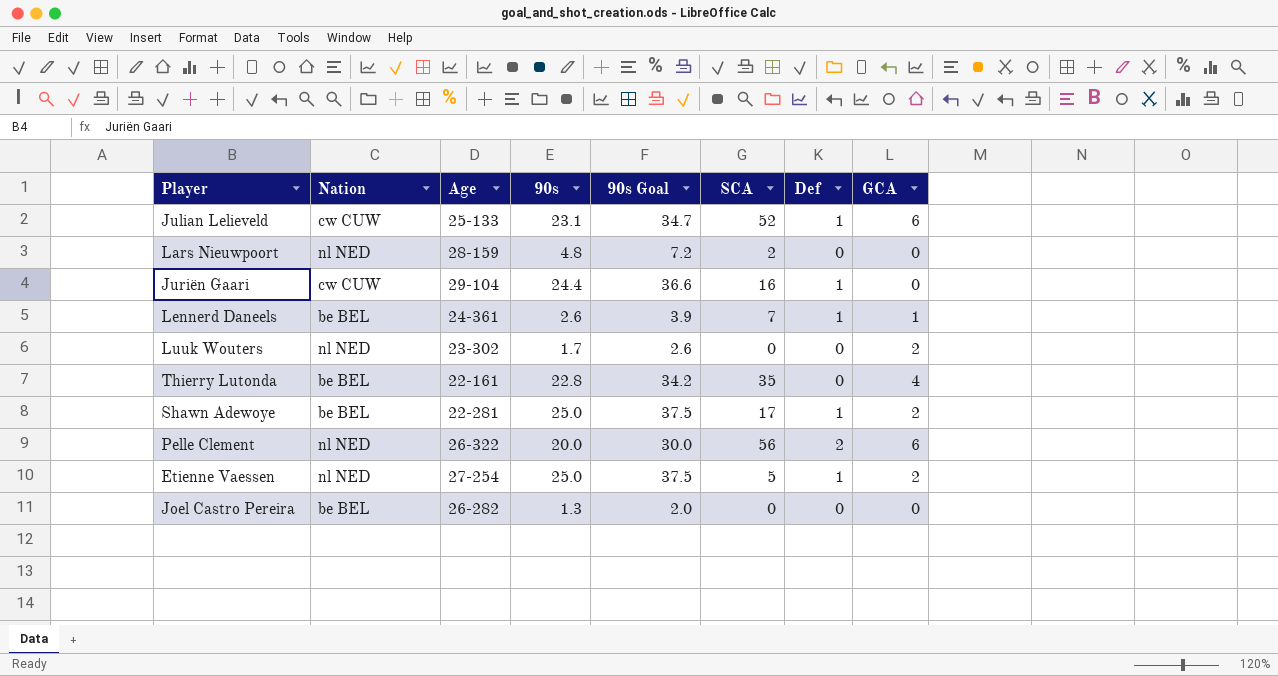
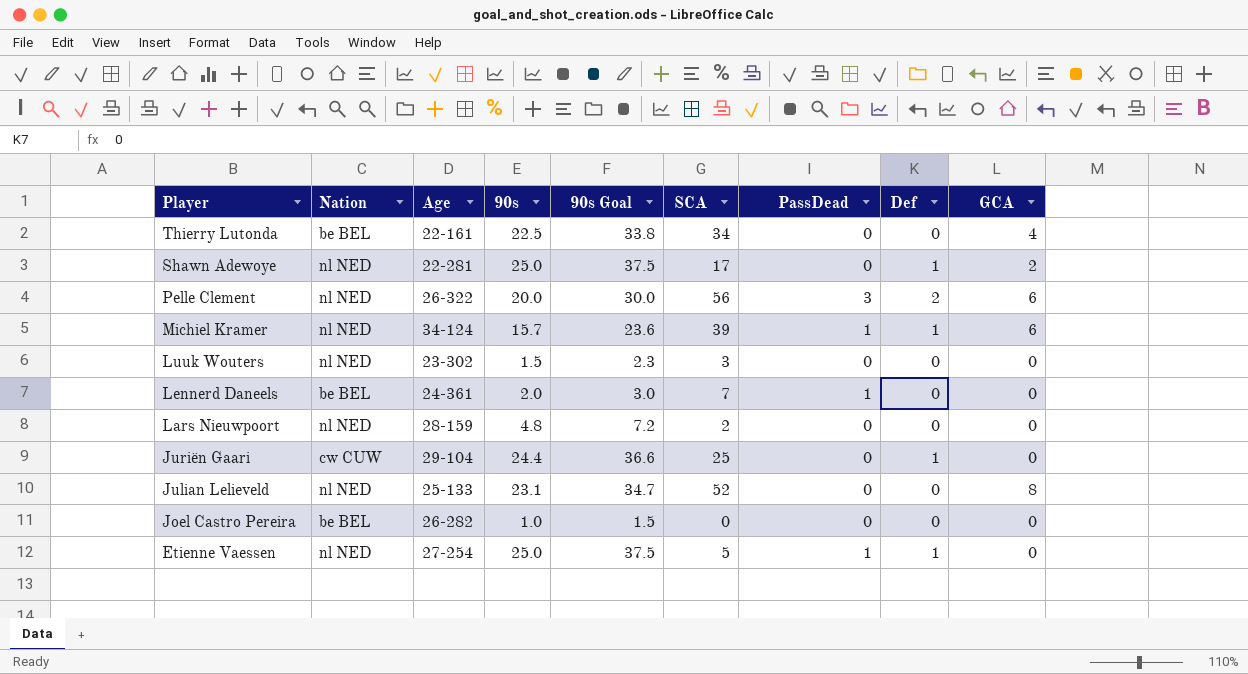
row order: none -> Player descending
column PassDead | position: none -> 7
Thierry Lutonda | 90s: 22.8 -> 22.5
Thierry Lutonda | 90s Goal: 34.2 -> 33.8
Thierry Lutonda | SCA: 35 -> 34
Shawn Adewoye | Nation: be BEL -> nl NED
row Michiel Kramer: none -> nl NED | 34-124 | 15.7 | 23.6 | 39 | 1 | 1 | 6
Luuk Wouters | 90s: 1.7 -> 1.5
Luuk Wouters | 90s Goal: 2.6 -> 2.3
Luuk Wouters | SCA: 0 -> 3
Luuk Wouters | GCA: 2 -> 0
Lennerd Daneels | 90s: 2.6 -> 2.0
Lennerd Daneels | 90s Goal: 3.9 -> 3.0
Lennerd Daneels | Def: 1 -> 0
Lennerd Daneels | GCA: 1 -> 0
Juriën Gaari | SCA: 16 -> 25
Julian Lelieveld | Nation: cw CUW -> nl NED
Julian Lelieveld | Def: 1 -> 0
Julian Lelieveld | GCA: 6 -> 8
Joel Castro Pereira | 90s: 1.3 -> 1.0
Joel Castro Pereira | 90s Goal: 2.0 -> 1.5
Etienne Vaessen | GCA: 2 -> 0

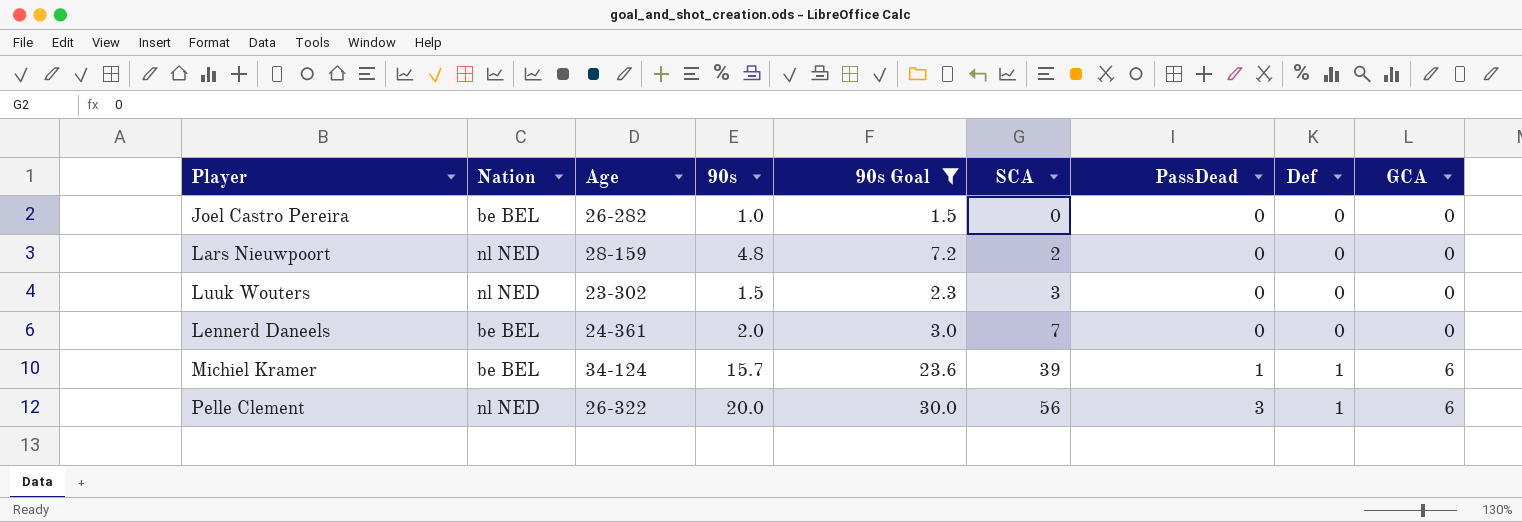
filter: none -> 90s Goal <= 30.0
row order: Player descending -> SCA ascending
Lennerd Daneels | PassDead: 1 -> 0
Michiel Kramer | Nation: nl NED -> be BEL
Pelle Clement | Def: 2 -> 1

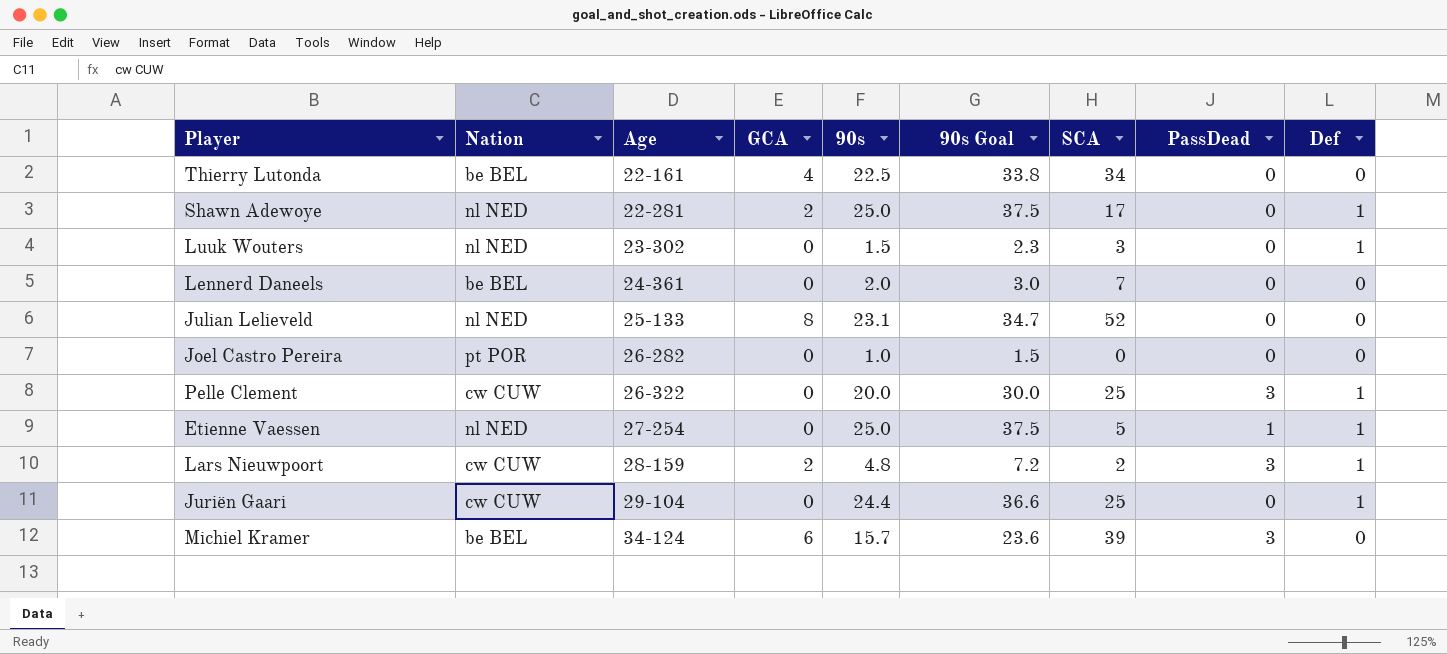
filter: 90s Goal <= 30.0 -> none
row order: SCA ascending -> Age ascending
column GCA | position: 9 -> 4
Luuk Wouters | Def: 0 -> 1
Joel Castro Pereira | Nation: be BEL -> pt POR
Pelle Clement | Nation: nl NED -> cw CUW
Pelle Clement | GCA: 6 -> 0
Pelle Clement | SCA: 56 -> 25
Lars Nieuwpoort | Nation: nl NED -> cw CUW
Lars Nieuwpoort | GCA: 0 -> 2
Lars Nieuwpoort | PassDead: 0 -> 3
Lars Nieuwpoort | Def: 0 -> 1
Michiel Kramer | PassDead: 1 -> 3
Michiel Kramer | Def: 1 -> 0

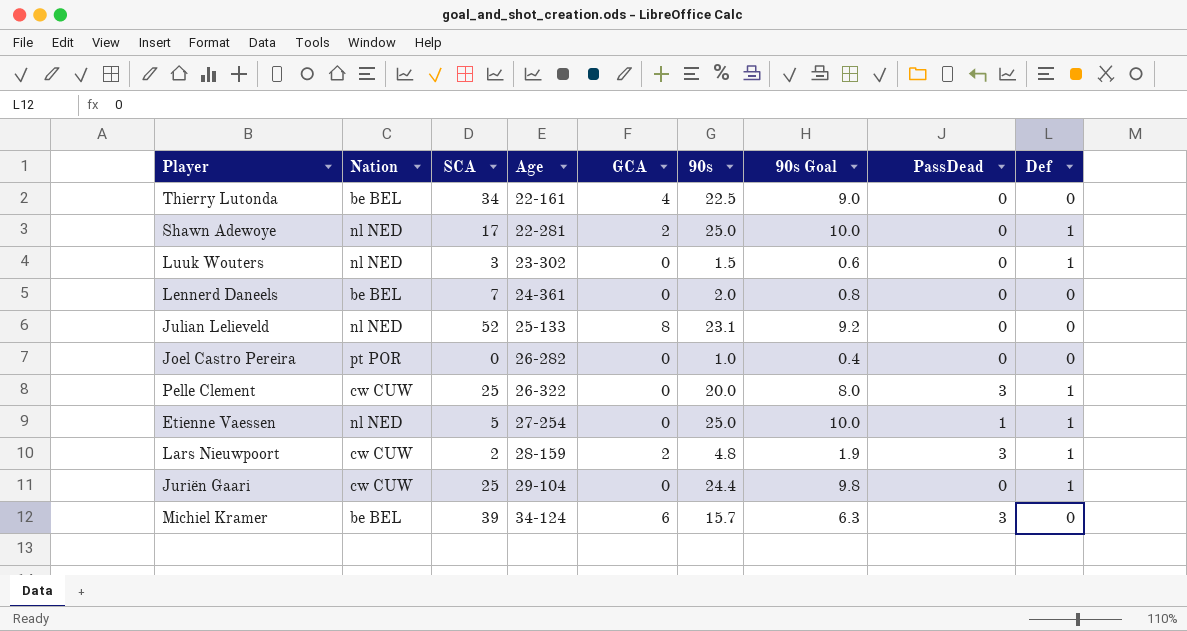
column SCA | position: 7 -> 3
column 90s Goal | formula: [90s] * 1.5 -> [90s] * 0.4

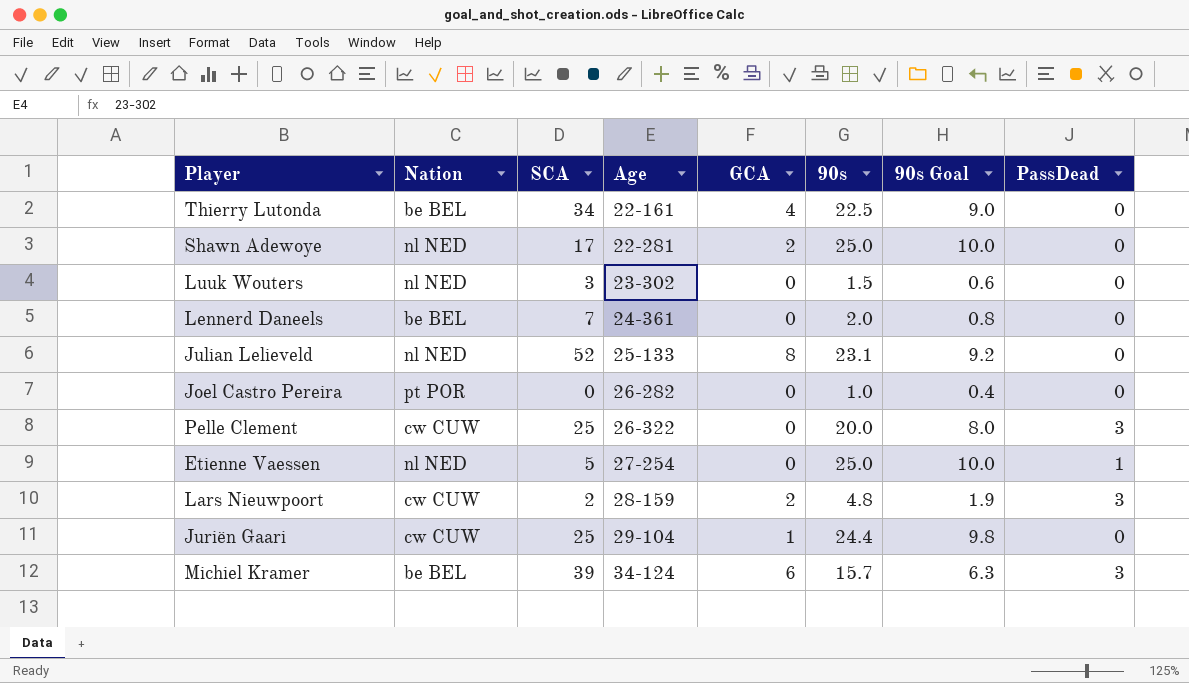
column Def | position: 9 -> none
Juriën Gaari | GCA: 0 -> 1

